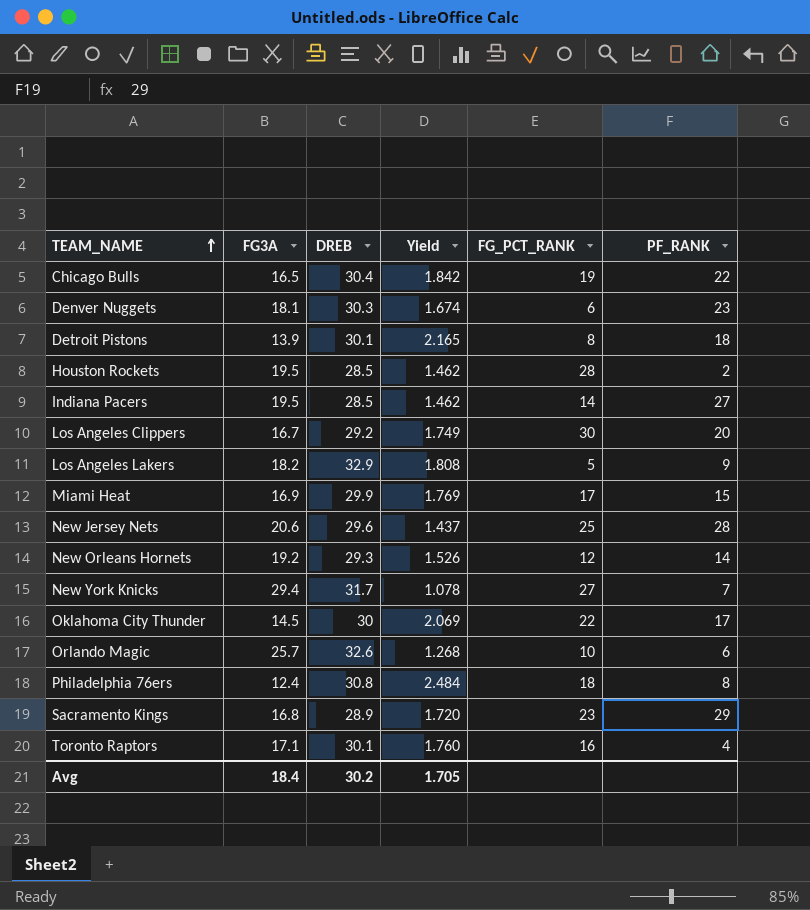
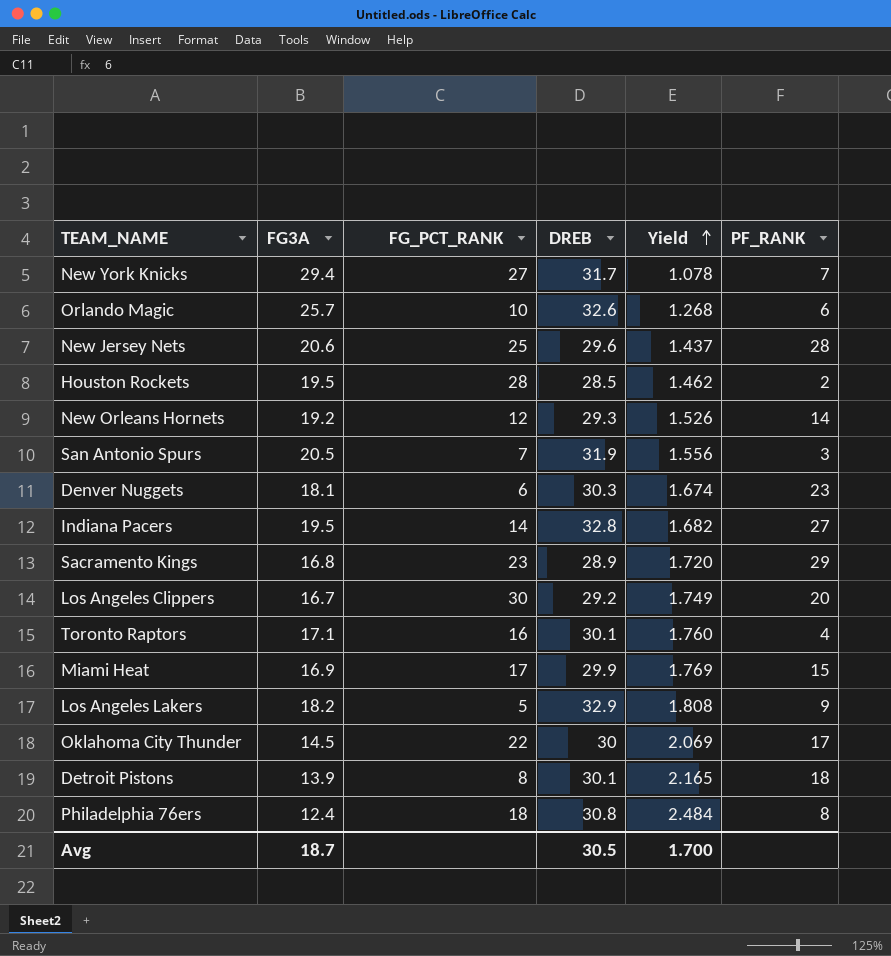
row order: TEAM_NAME ascending -> Yield ascending
column FG_PCT_RANK | position: 5 -> 3
row Chicago Bulls: 16.5 | 30.4 | 1.842 | 19 | 22 -> none
row San Antonio Spurs: none -> 20.5 | 7 | 31.9 | 1.556 | 3
Indiana Pacers | DREB: 28.5 -> 32.8
Indiana Pacers | Yield: 1.462 -> 1.682
Avg | FG3A: 18.4 -> 18.7
Avg | DREB: 30.2 -> 30.5
Avg | Yield: 1.705 -> 1.700

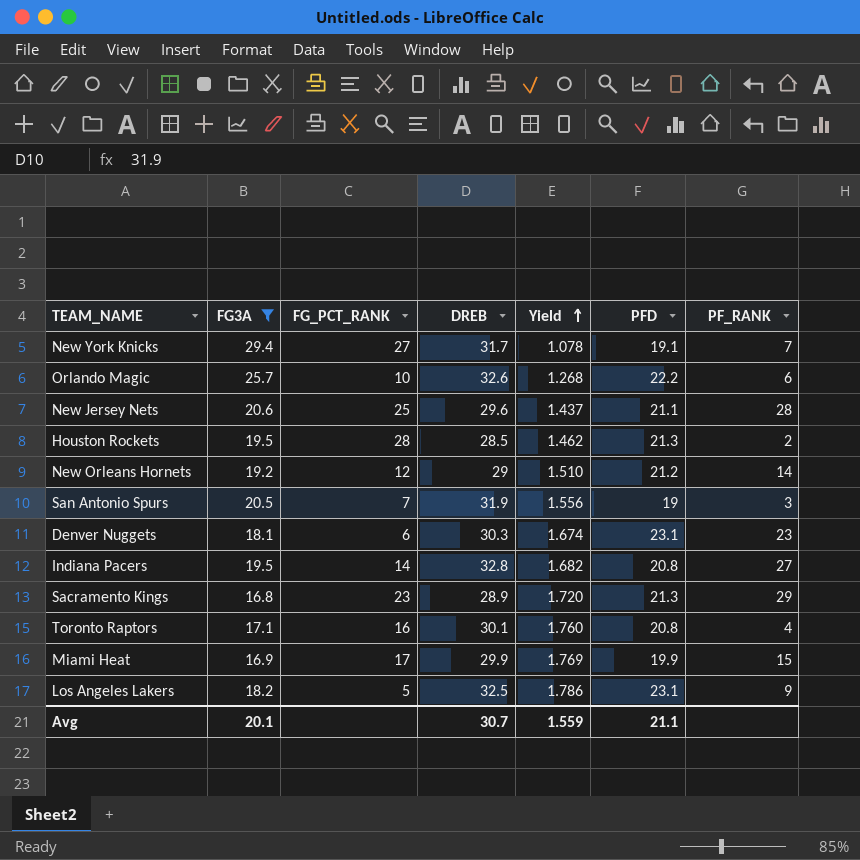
filter: none -> FG3A >= 16.8
column PFD | position: none -> 6
New Orleans Hornets | DREB: 29.3 -> 29
New Orleans Hornets | Yield: 1.526 -> 1.510
Los Angeles Lakers | DREB: 32.9 -> 32.5
Los Angeles Lakers | Yield: 1.808 -> 1.786
Avg | FG3A: 18.7 -> 20.1
Avg | DREB: 30.5 -> 30.7
Avg | Yield: 1.700 -> 1.559

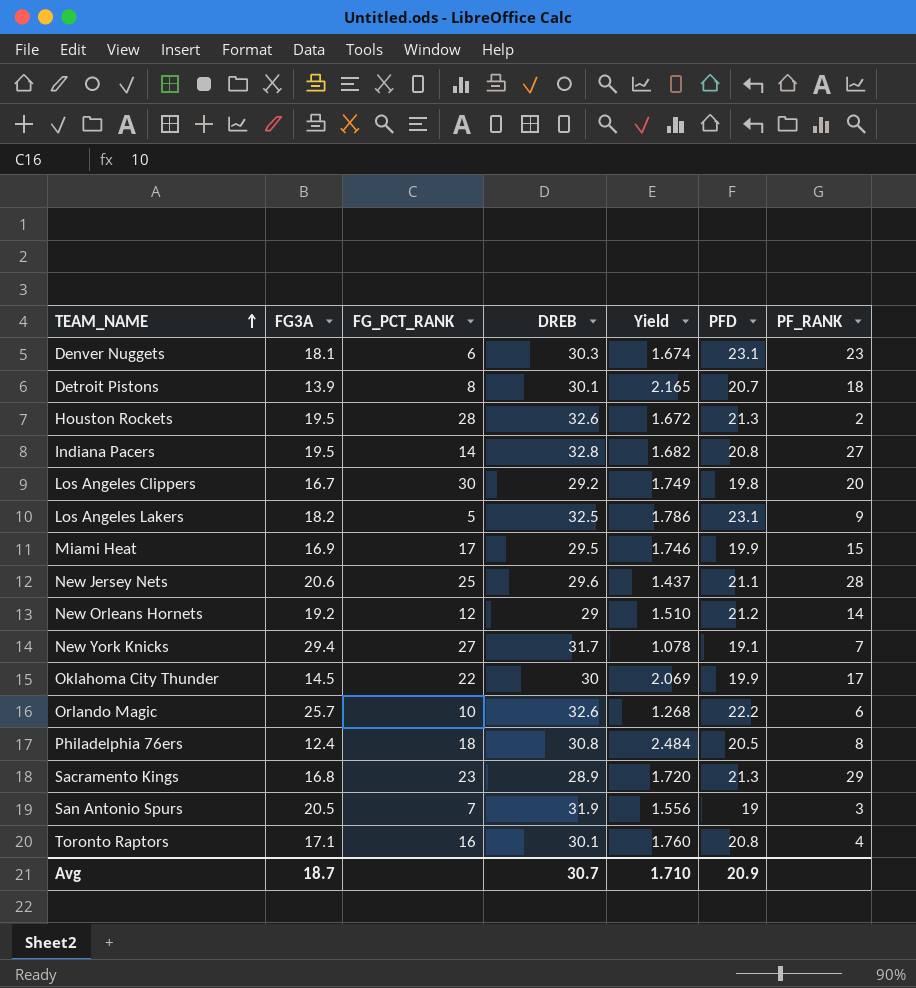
filter: FG3A >= 16.8 -> none
row order: Yield ascending -> TEAM_NAME ascending
Houston Rockets | DREB: 28.5 -> 32.6
Houston Rockets | Yield: 1.462 -> 1.672
Miami Heat | DREB: 29.9 -> 29.5
Miami Heat | Yield: 1.769 -> 1.746
Avg | FG3A: 20.1 -> 18.7
Avg | Yield: 1.559 -> 1.710
Avg | PFD: 21.1 -> 20.9

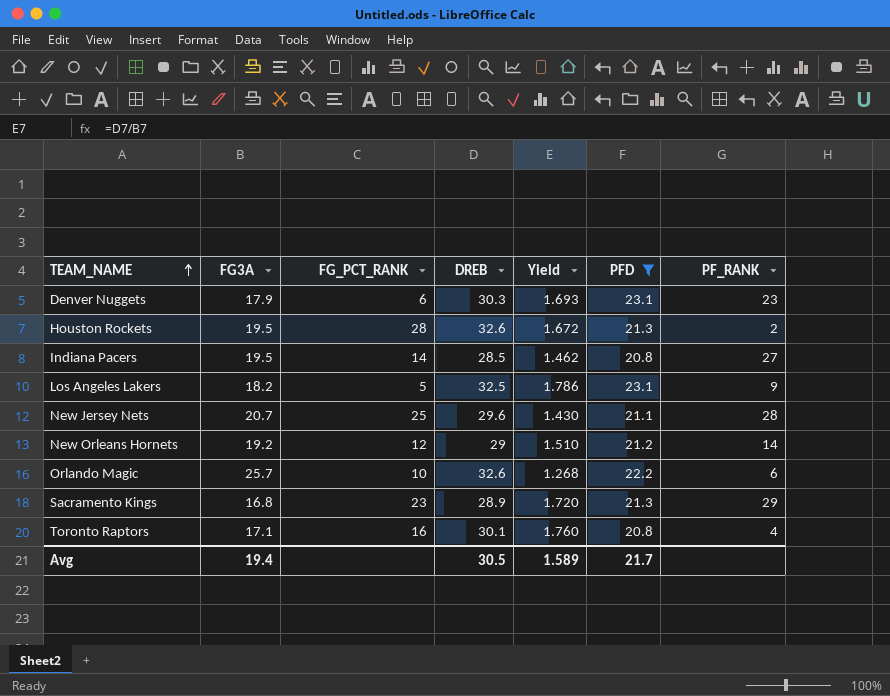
filter: none -> PFD >= 20.8
Denver Nuggets | FG3A: 18.1 -> 17.9
Denver Nuggets | Yield: 1.674 -> 1.693
Indiana Pacers | DREB: 32.8 -> 28.5
Indiana Pacers | Yield: 1.682 -> 1.462
New Jersey Nets | FG3A: 20.6 -> 20.7
New Jersey Nets | Yield: 1.437 -> 1.430
Avg | FG3A: 18.7 -> 19.4
Avg | DREB: 30.7 -> 30.5
Avg | Yield: 1.710 -> 1.589
Avg | PFD: 20.9 -> 21.7

